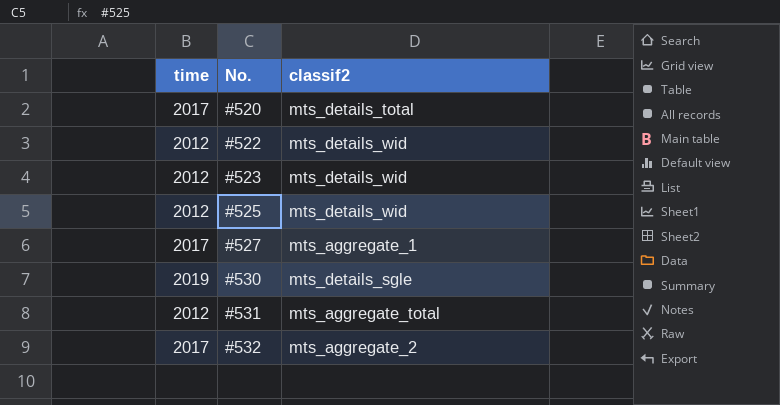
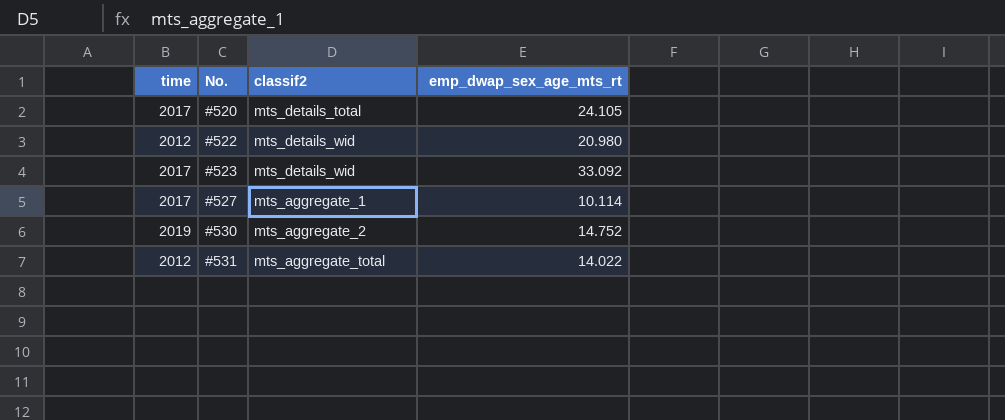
column emp_dwap_sex_age_mts_rt | position: none -> 4
row #525: 2012 | mts_details_wid -> none
row #532: 2017 | mts_aggregate_2 -> none
#523 | time: 2012 -> 2017
#530 | classif2: mts_details_sgle -> mts_aggregate_2

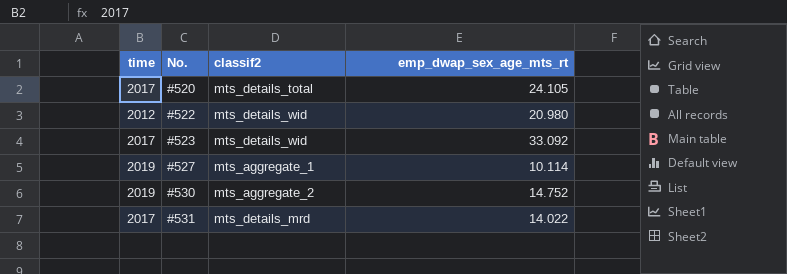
#527 | time: 2017 -> 2019
#531 | time: 2012 -> 2017
#531 | classif2: mts_aggregate_total -> mts_details_mrd

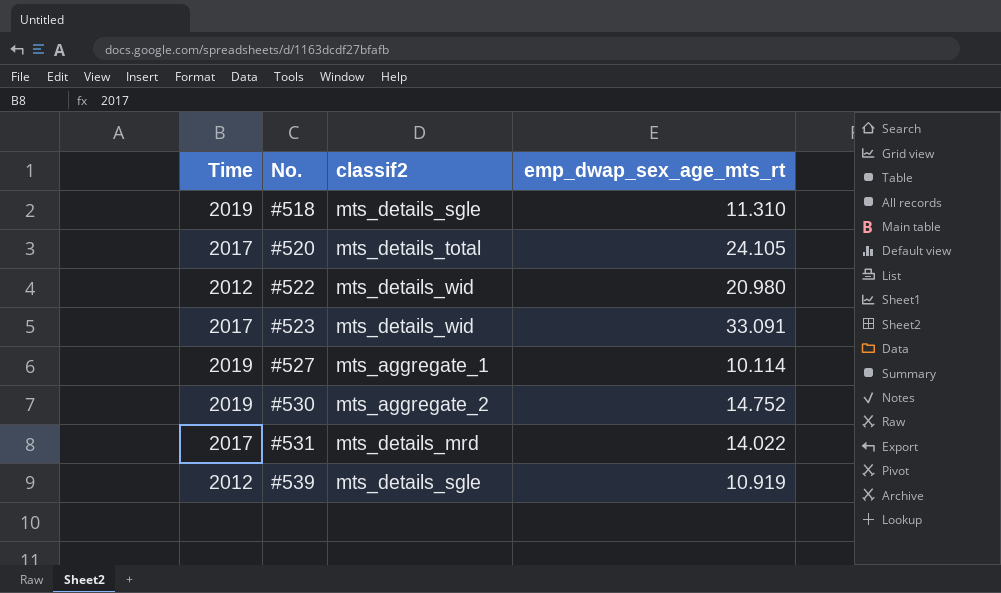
column name: time -> Time
row #518: none -> 2019 | mts_details_sgle | 11.310
#523 | emp_dwap_sex_age_mts_rt: 33.092 -> 33.091
row #539: none -> 2012 | mts_details_sgle | 10.919

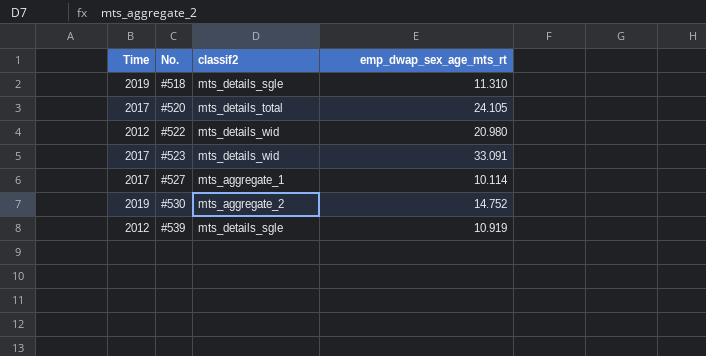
row #531: 2017 | mts_details_mrd | 14.022 -> none
#527 | Time: 2019 -> 2017

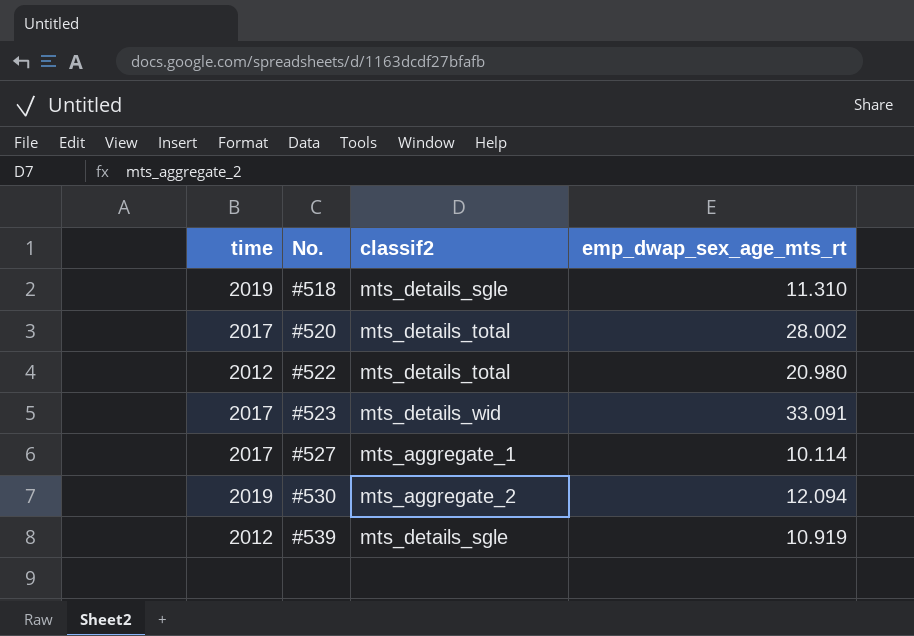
column name: Time -> time
#520 | emp_dwap_sex_age_mts_rt: 24.105 -> 28.002
#522 | classif2: mts_details_wid -> mts_details_total
#530 | emp_dwap_sex_age_mts_rt: 14.752 -> 12.094

